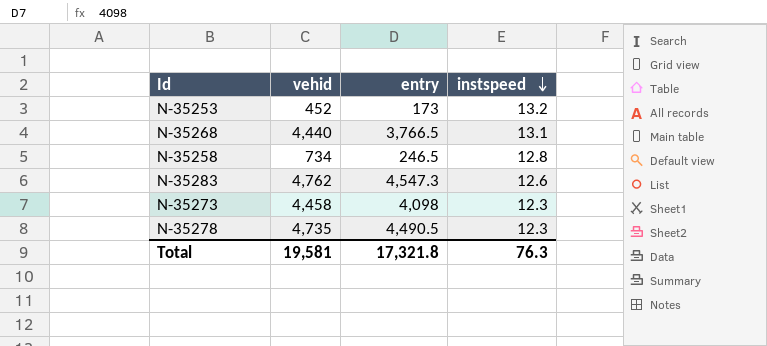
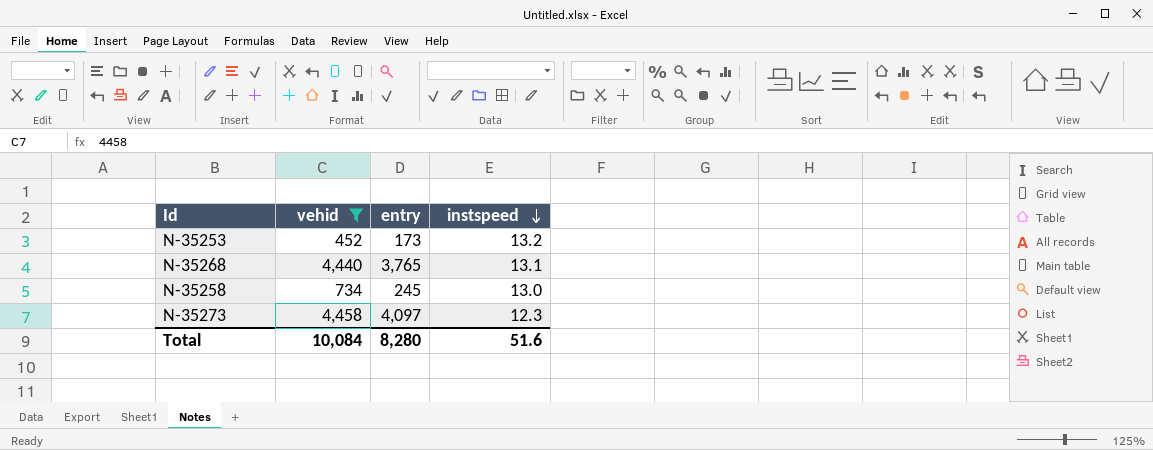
filter: none -> vehid <= 4,458
N-35268 | entry: 3,766.5 -> 3,765
N-35258 | entry: 246.5 -> 245
N-35258 | instspeed: 12.8 -> 13.0
N-35273 | entry: 4,098 -> 4,097
Total | vehid: 19,581 -> 10,084
Total | entry: 17,321.8 -> 8,280
Total | instspeed: 76.3 -> 51.6

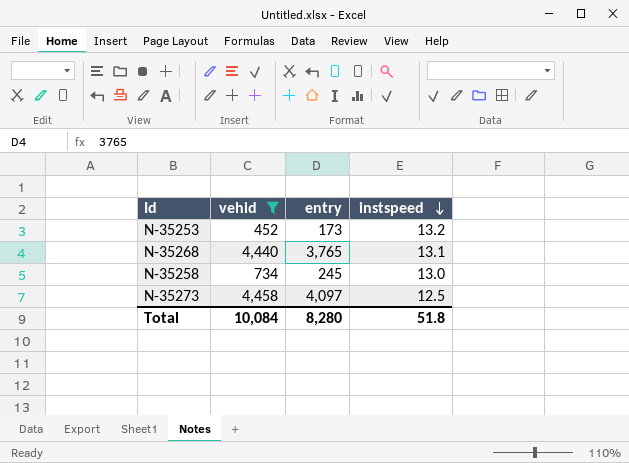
N-35273 | instspeed: 12.3 -> 12.5
Total | instspeed: 51.6 -> 51.8

